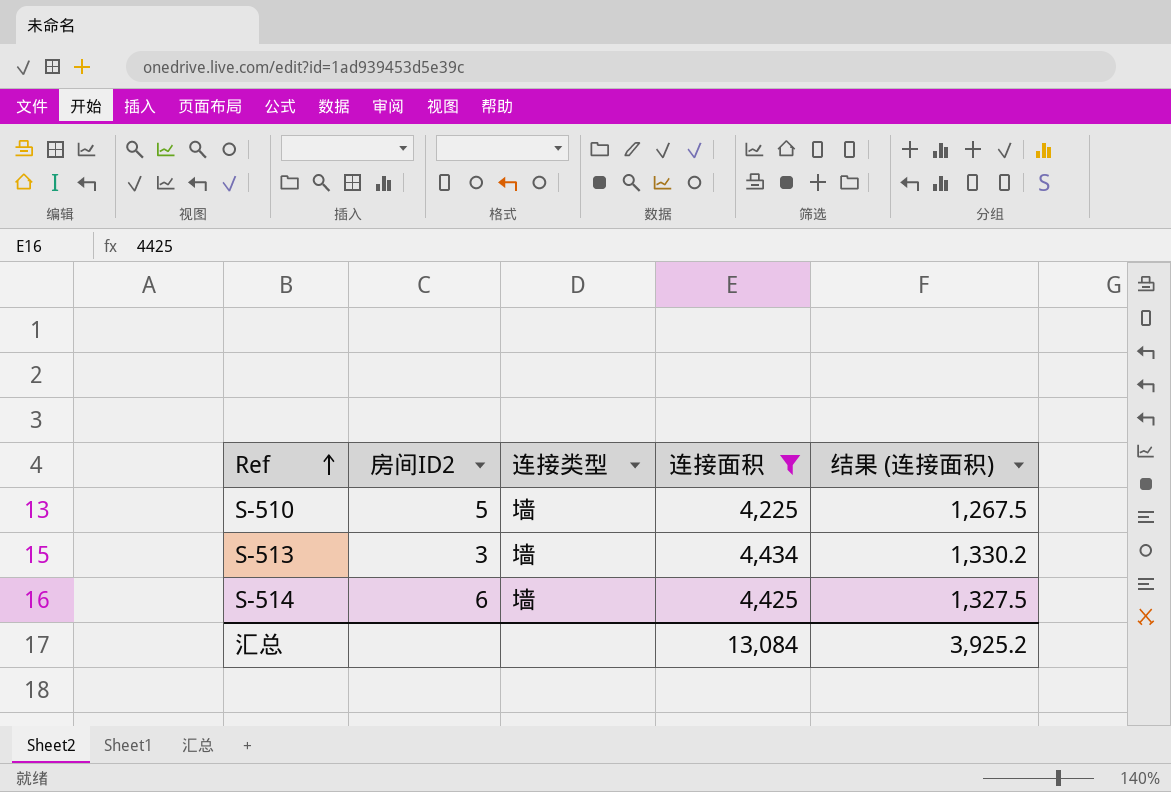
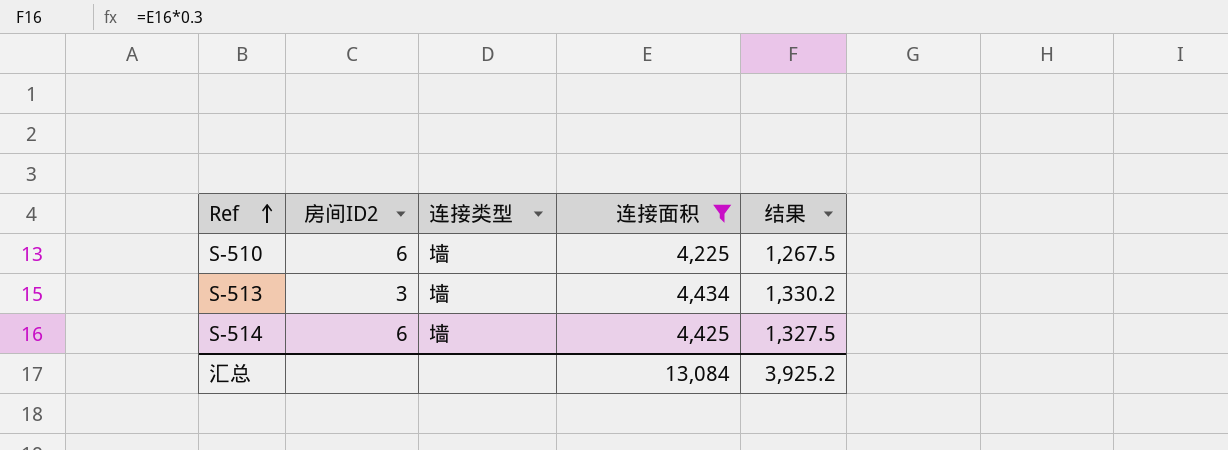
column name: 结果 (连接面积) -> 结果
S-510 | 房间ID2: 5 -> 6

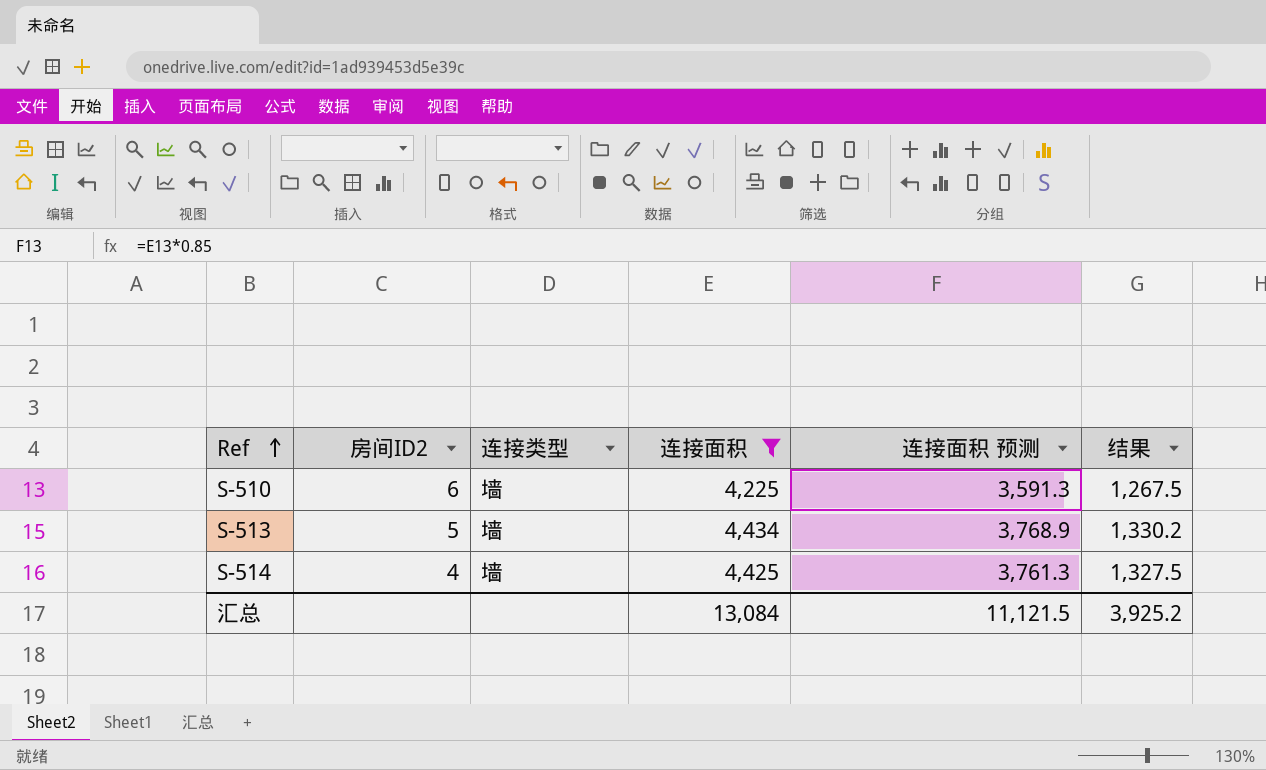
column 连接面积 预测 | formula: none -> [连接面积] * 0.85
S-513 | 房间ID2: 3 -> 5
S-514 | 房间ID2: 6 -> 4

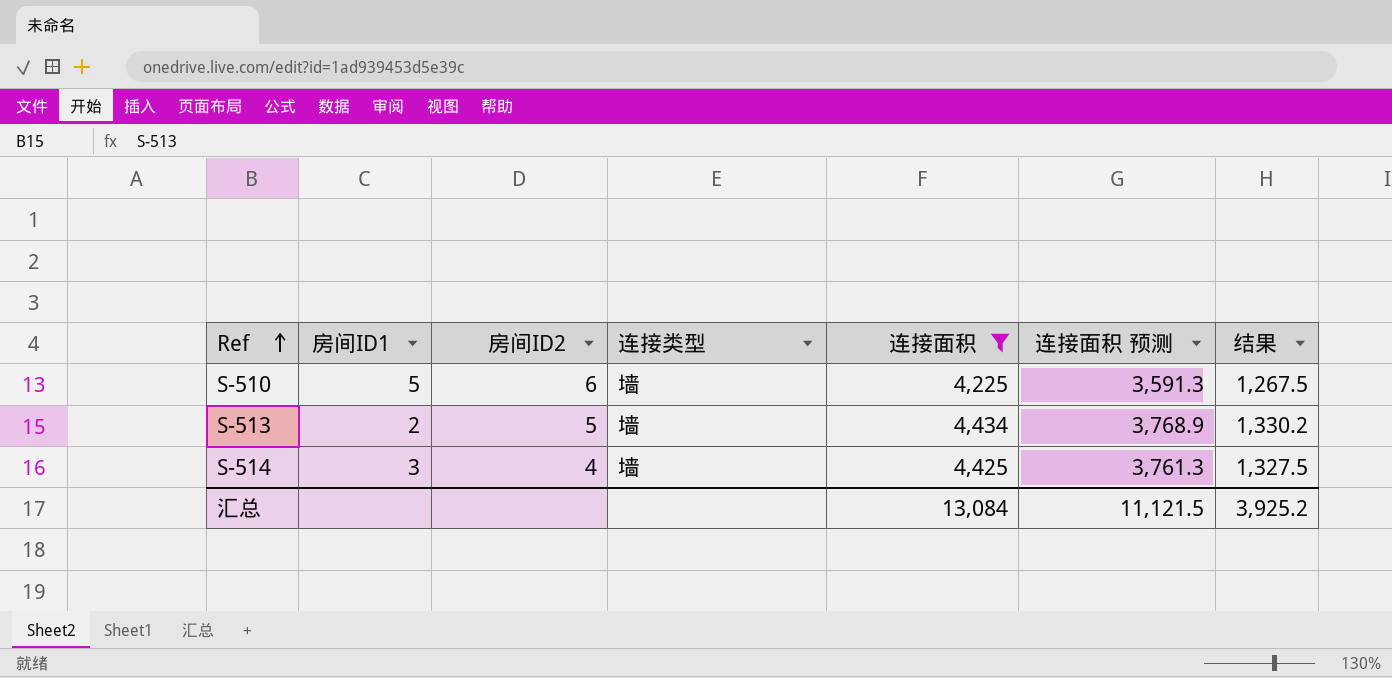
column 房间ID1 | position: none -> 2

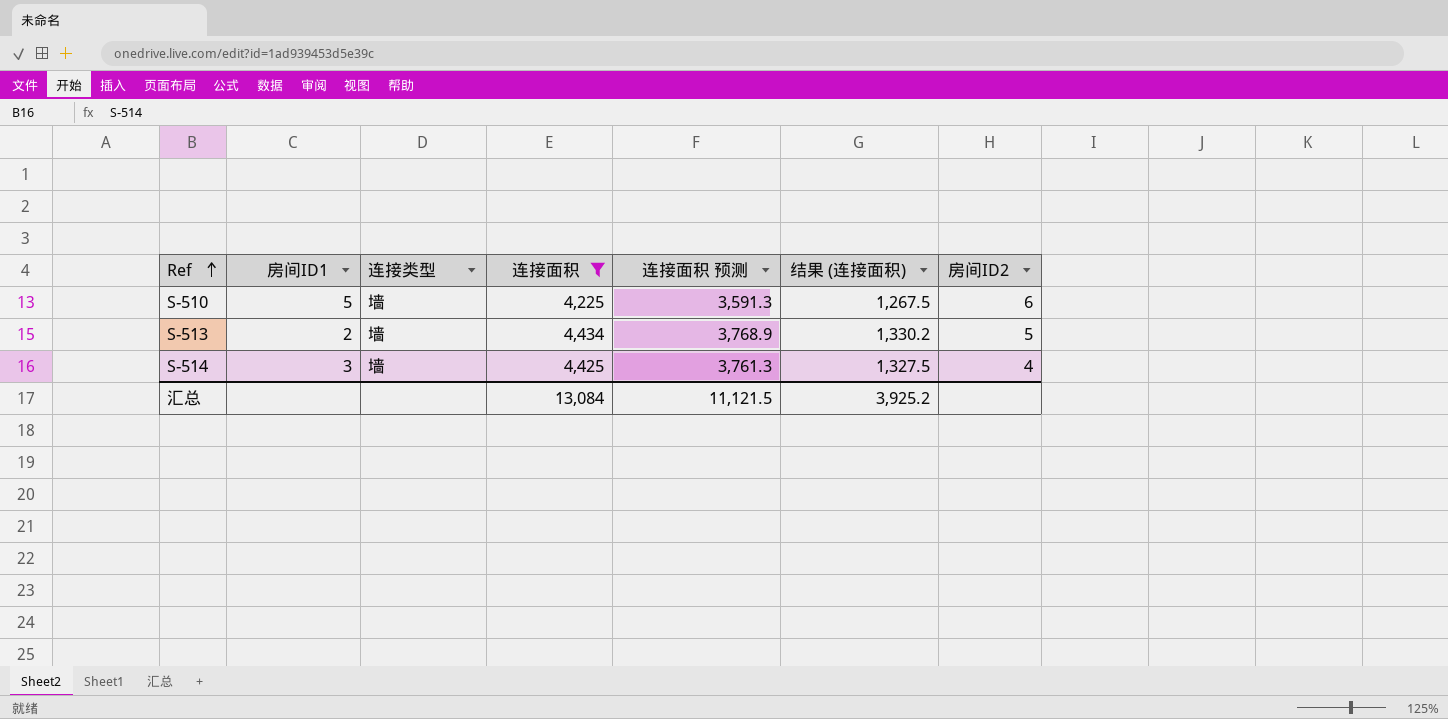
column name: 结果 -> 结果 (连接面积)
column 房间ID2 | position: 3 -> 7

